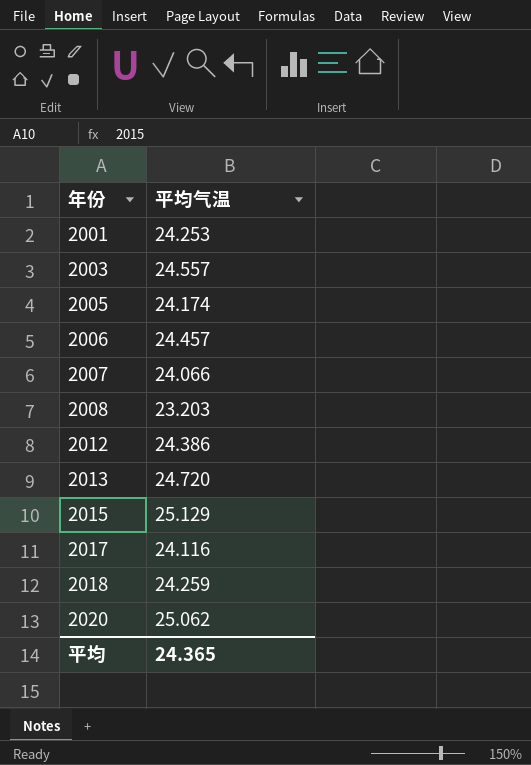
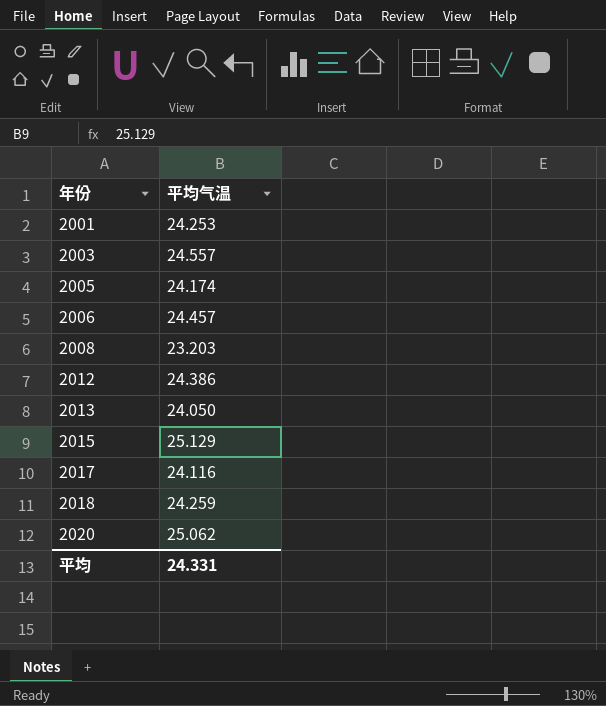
row 2007: 24.066 -> none
2013 | 平均气温: 24.720 -> 24.050
平均 | 平均气温: 24.365 -> 24.331

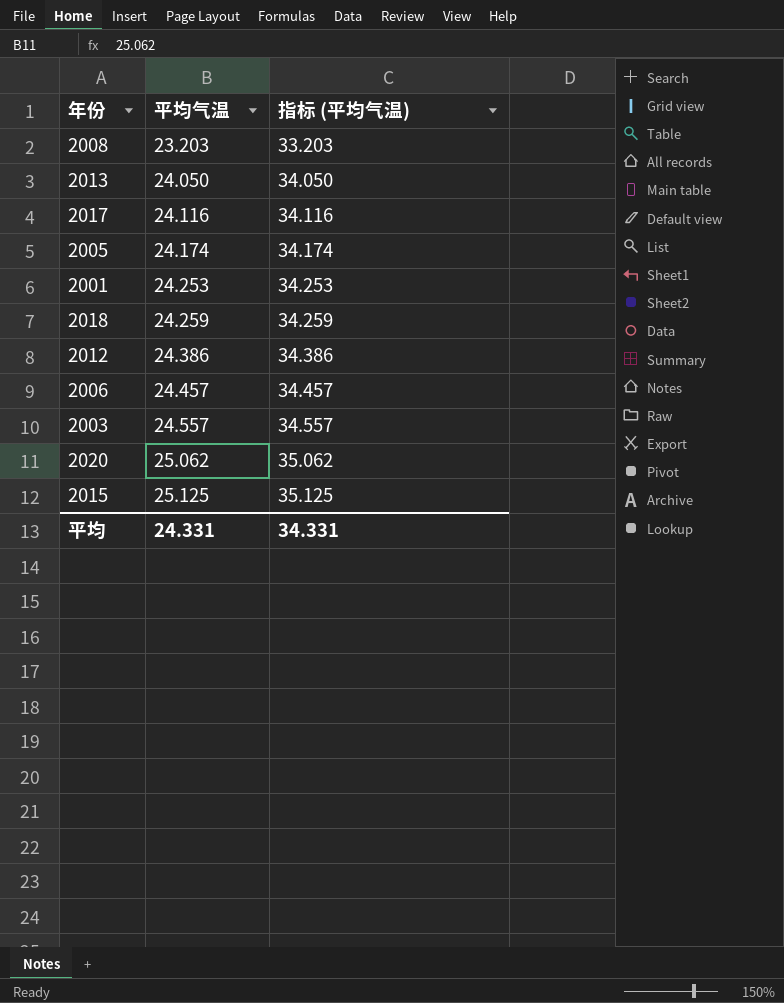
row order: 年份 ascending -> 平均气温 ascending
column 指标 (平均气温) | formula: none -> [平均气温] + 10
2015 | 平均气温: 25.129 -> 25.125

